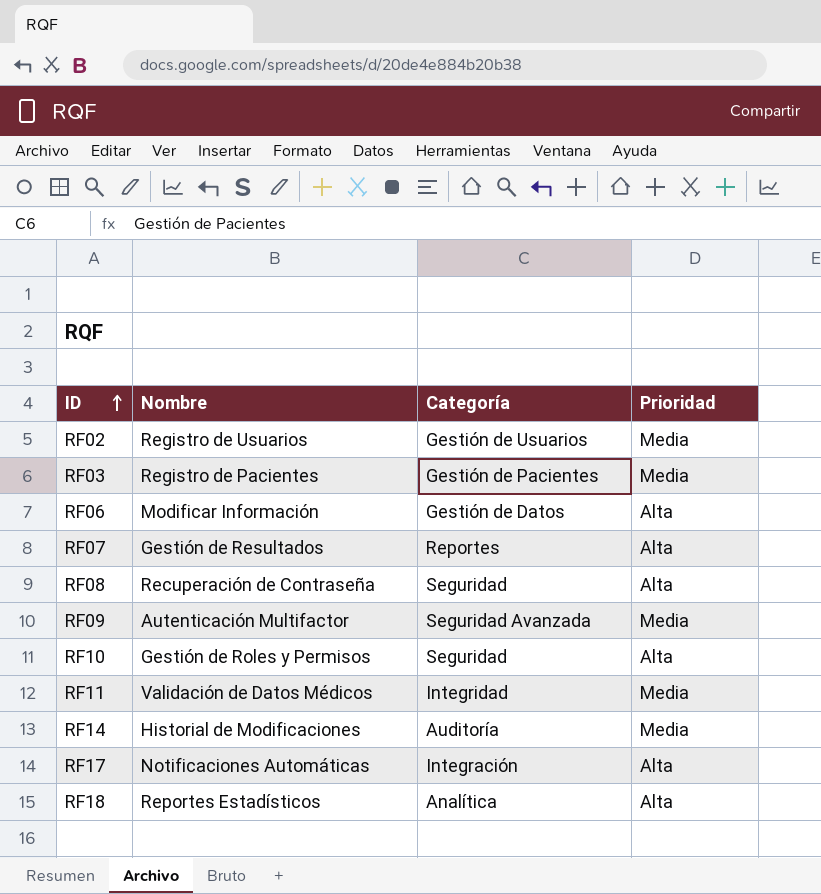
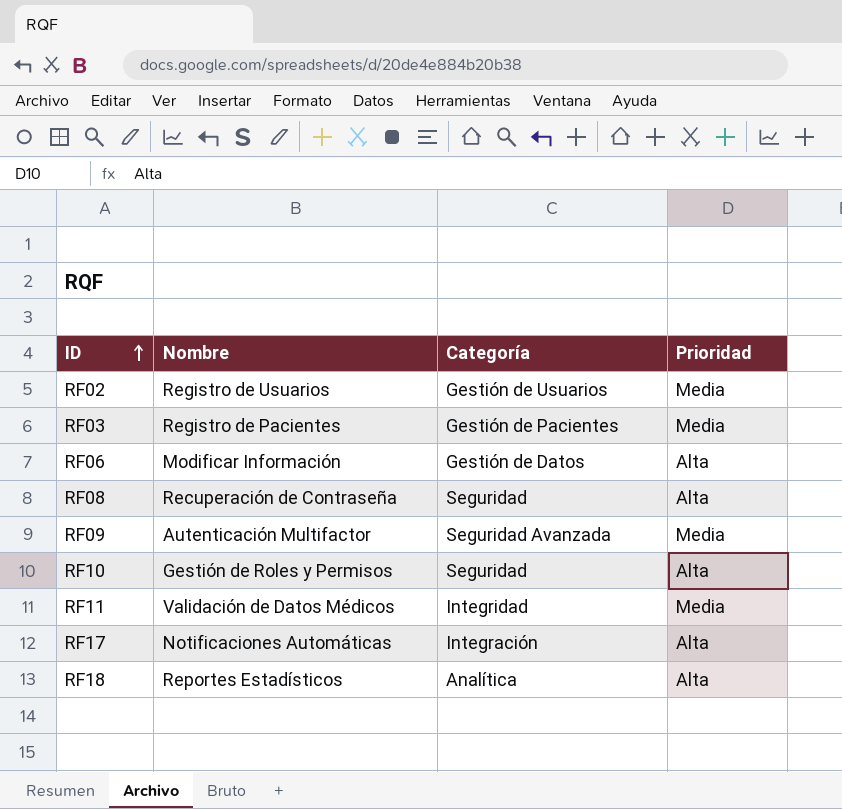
row RF07: Gestión de Resultados | Reportes | Alta -> none
row RF14: Historial de Modificaciones | Auditoría | Media -> none

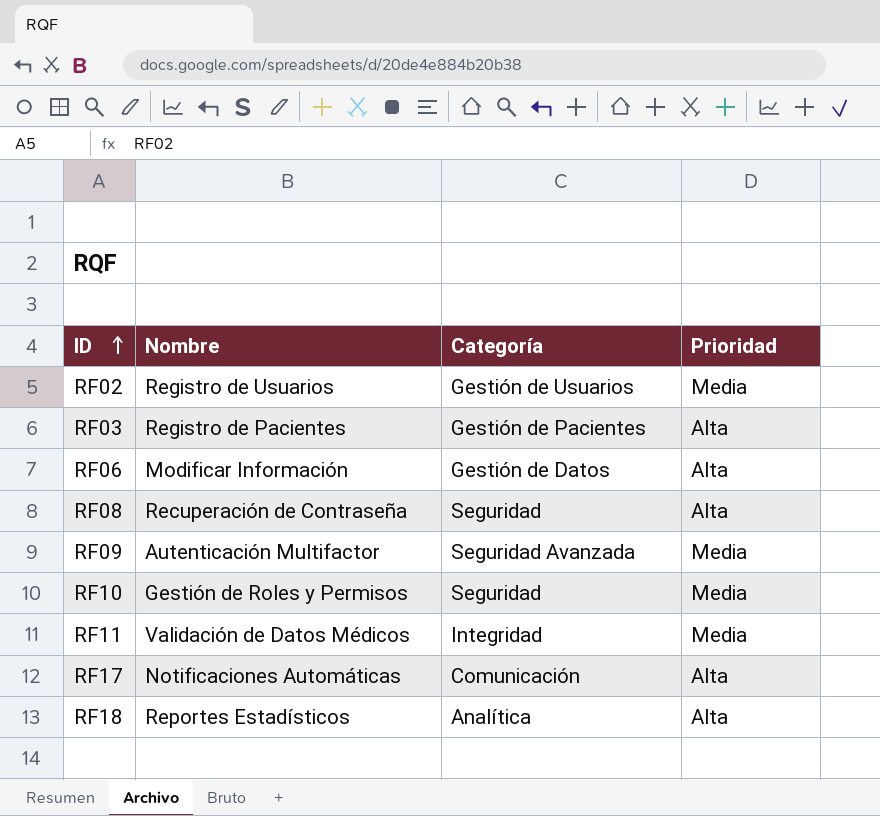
RF03 | Prioridad: Media -> Alta
RF10 | Prioridad: Alta -> Media
RF17 | Categoría: Integración -> Comunicación

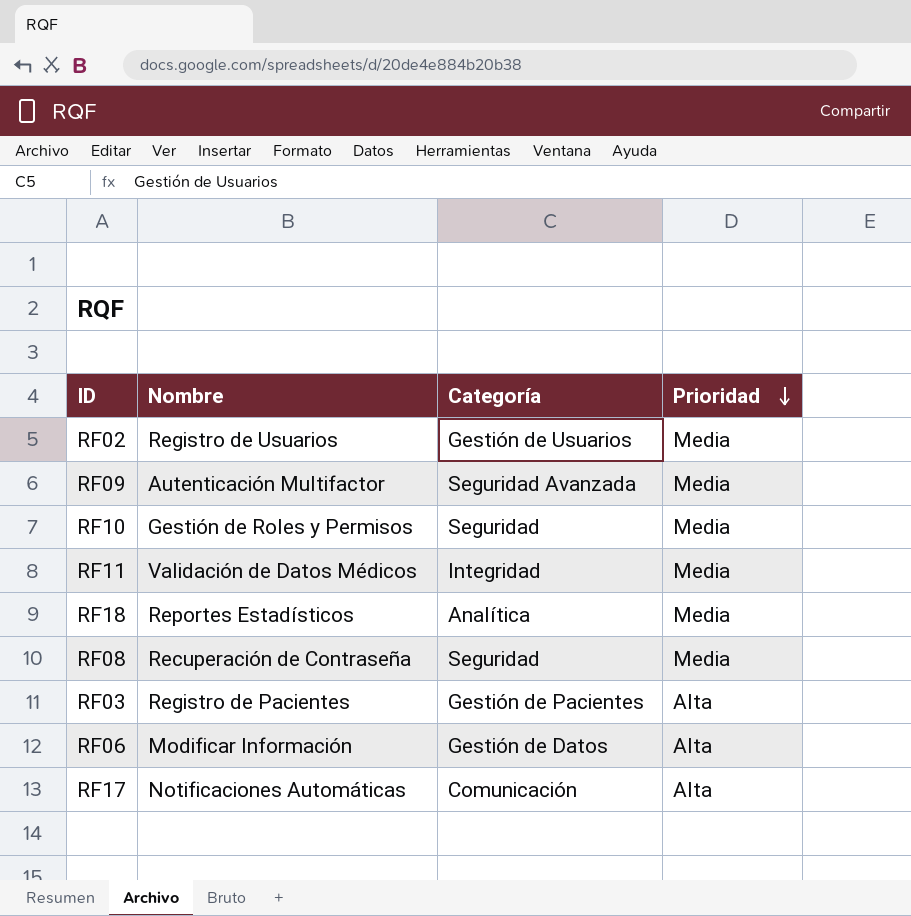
row order: ID ascending -> Prioridad descending
RF18 | Prioridad: Alta -> Media
RF08 | Prioridad: Alta -> Media

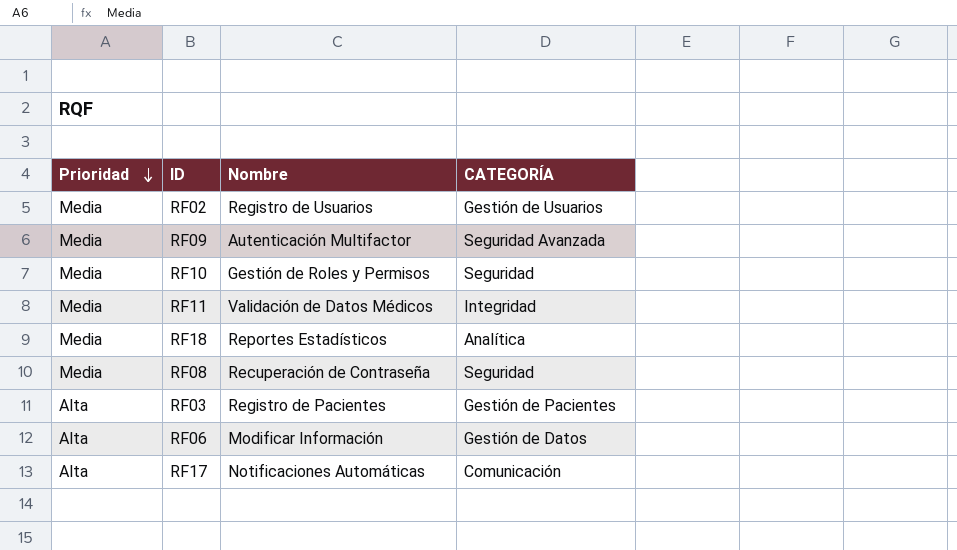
column Prioridad | position: 4 -> 1
column name: Categoría -> CATEGORÍA

